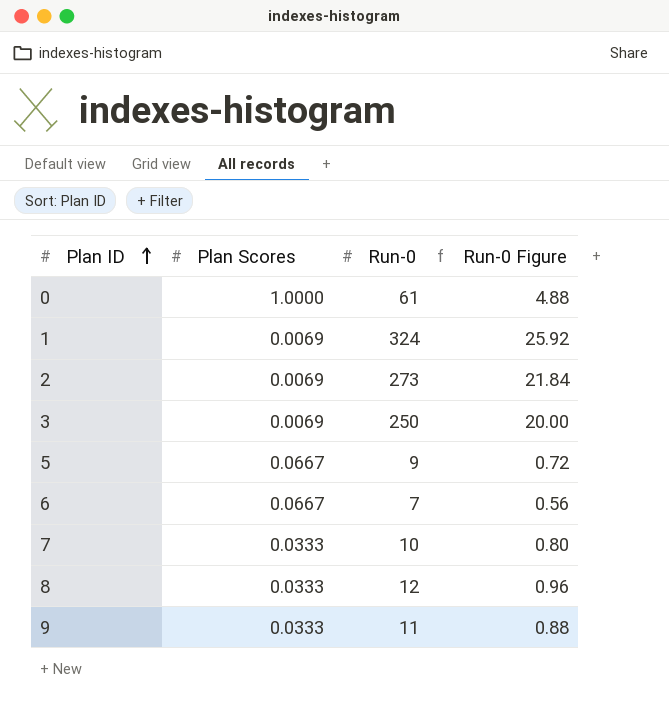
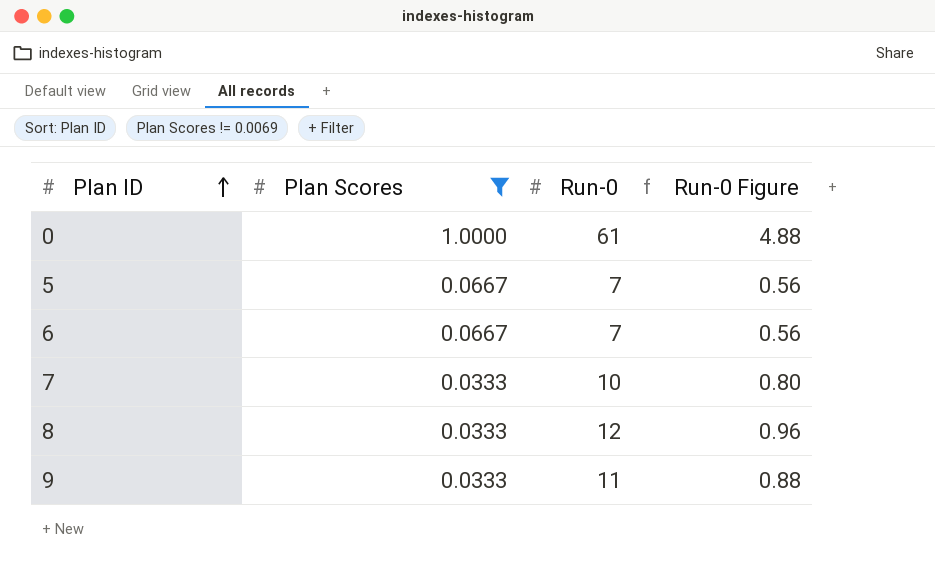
filter: none -> Plan Scores != 0.0069
5 | Run-0: 9 -> 7
5 | Run-0 Figure: 0.72 -> 0.56

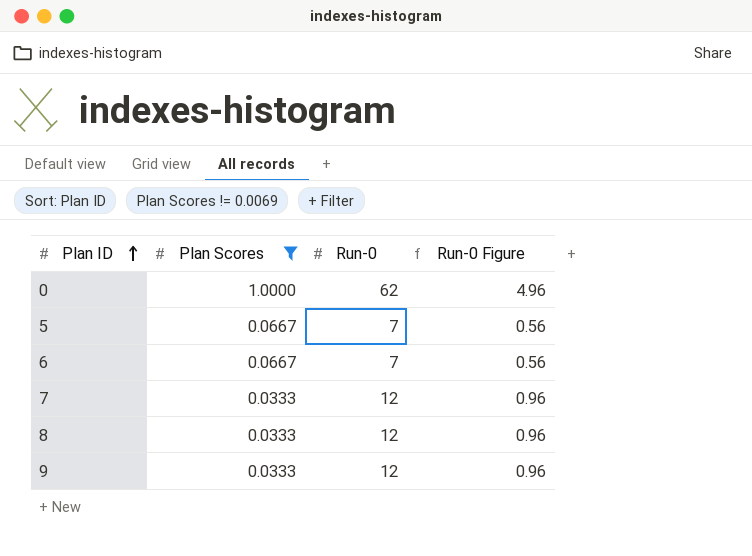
0 | Run-0: 61 -> 62
0 | Run-0 Figure: 4.88 -> 4.96
7 | Run-0: 10 -> 12
7 | Run-0 Figure: 0.80 -> 0.96
9 | Run-0: 11 -> 12
9 | Run-0 Figure: 0.88 -> 0.96

